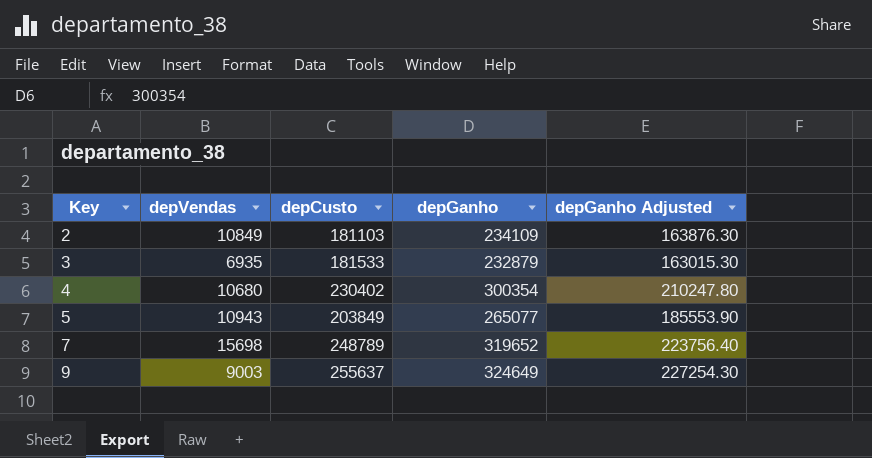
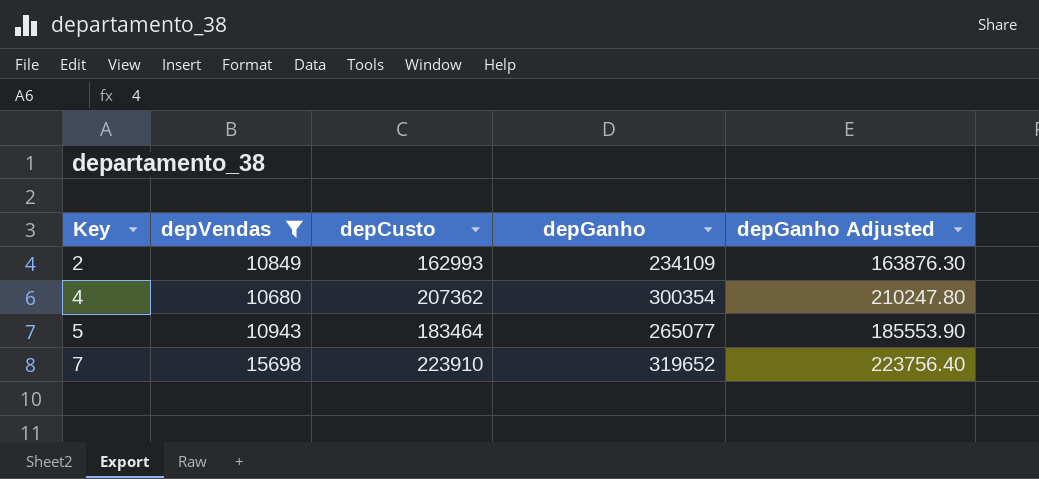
filter: none -> depVendas >= 10680
2 | depCusto: 181103 -> 162993
4 | depCusto: 230402 -> 207362
5 | depCusto: 203849 -> 183464
7 | depCusto: 248789 -> 223910

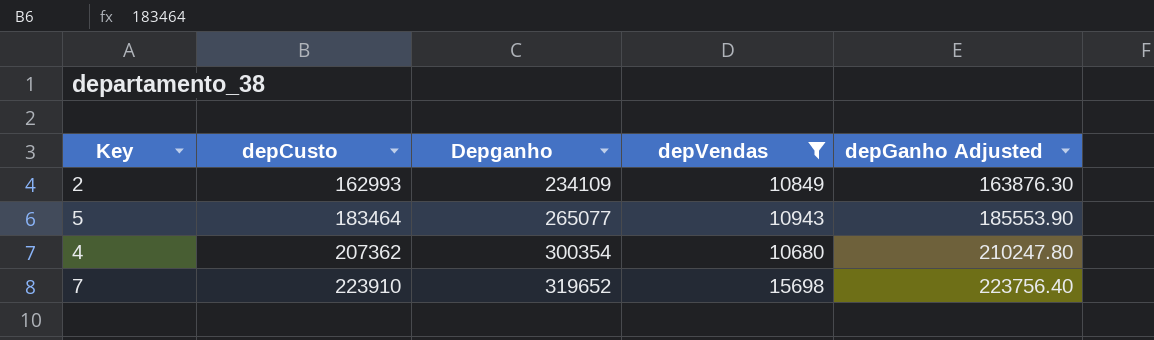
row order: Key ascending -> depCusto ascending
column name: depGanho -> Depganho
column depVendas | position: 2 -> 4

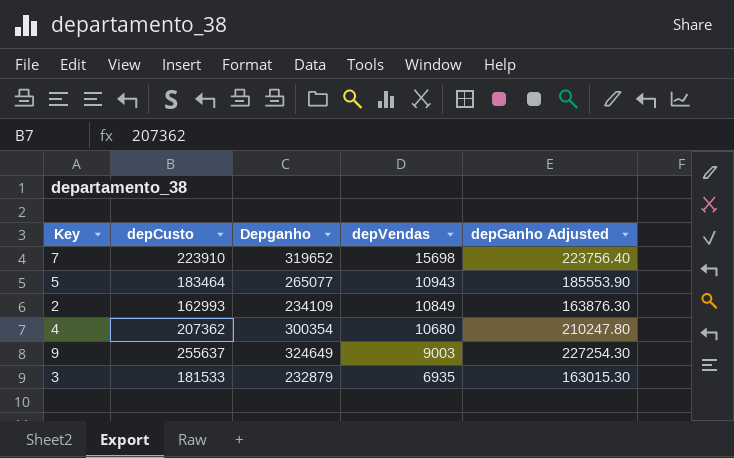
filter: depVendas >= 10680 -> none
row order: depCusto ascending -> depVendas descending

